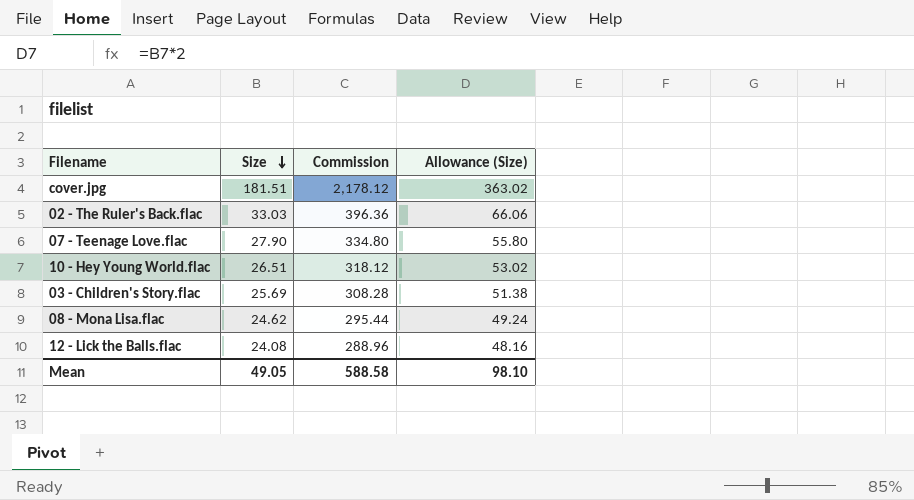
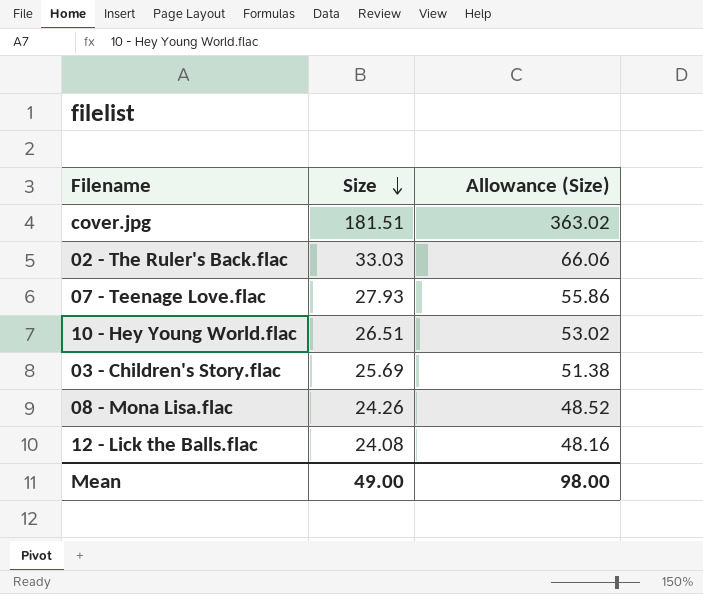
column Commission | formula: [Size] * 12 -> none
07 - Teenage Love.flac | Size: 27.90 -> 27.93
07 - Teenage Love.flac | Allowance (Size): 55.80 -> 55.86
08 - Mona Lisa.flac | Size: 24.62 -> 24.26
08 - Mona Lisa.flac | Allowance (Size): 49.24 -> 48.52
Mean | Size: 49.05 -> 49.00
Mean | Allowance (Size): 98.10 -> 98.00

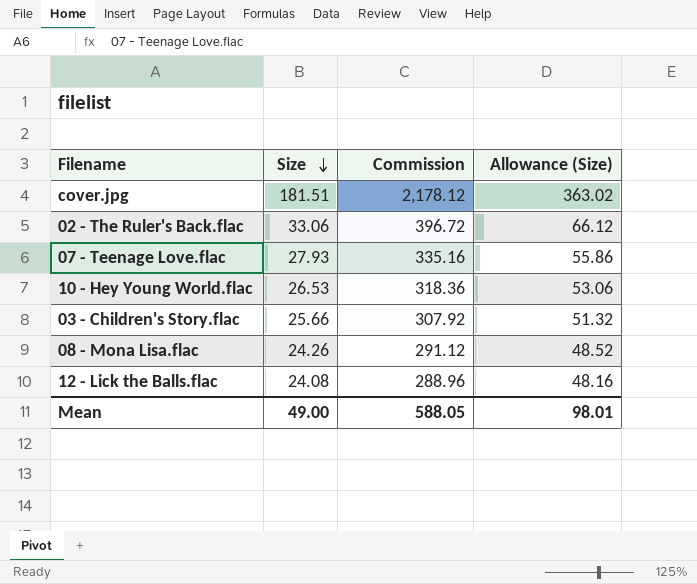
column Commission | formula: none -> [Size] * 12
02 - The Ruler's Back.flac | Size: 33.03 -> 33.06
02 - The Ruler's Back.flac | Allowance (Size): 66.06 -> 66.12
10 - Hey Young World.flac | Size: 26.51 -> 26.53
10 - Hey Young World.flac | Allowance (Size): 53.02 -> 53.06
03 - Children's Story.flac | Size: 25.69 -> 25.66
03 - Children's Story.flac | Allowance (Size): 51.38 -> 51.32
Mean | Allowance (Size): 98.00 -> 98.01

